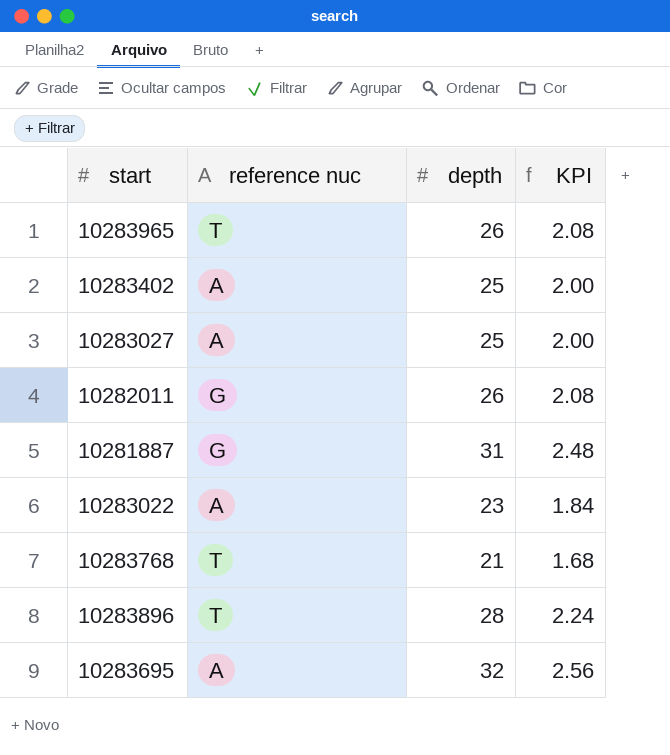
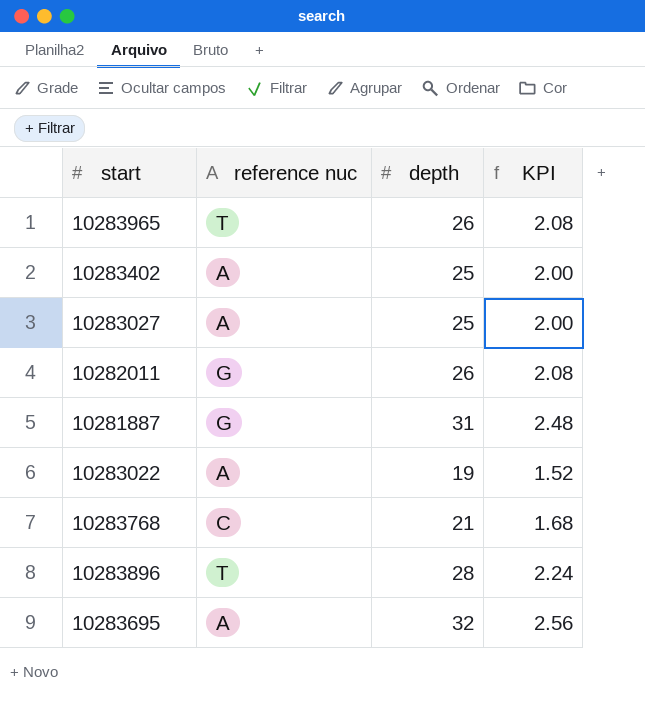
10283022 | depth: 23 -> 19
10283022 | KPI: 1.84 -> 1.52
10283768 | reference nuc: T -> C

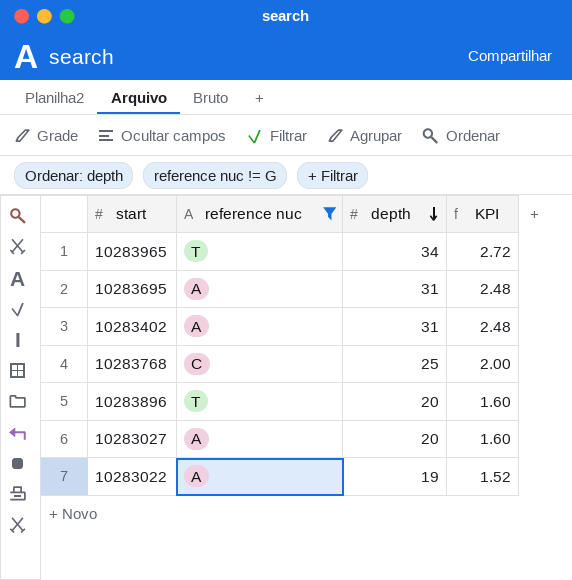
filter: none -> reference nuc != G
row order: none -> depth descending
10283965 | depth: 26 -> 34
10283965 | KPI: 2.08 -> 2.72
10283695 | depth: 32 -> 31
10283695 | KPI: 2.56 -> 2.48
10283402 | depth: 25 -> 31
10283402 | KPI: 2.00 -> 2.48
10283768 | depth: 21 -> 25
10283768 | KPI: 1.68 -> 2.00
10283896 | depth: 28 -> 20
10283896 | KPI: 2.24 -> 1.60
10283027 | depth: 25 -> 20
10283027 | KPI: 2.00 -> 1.60

